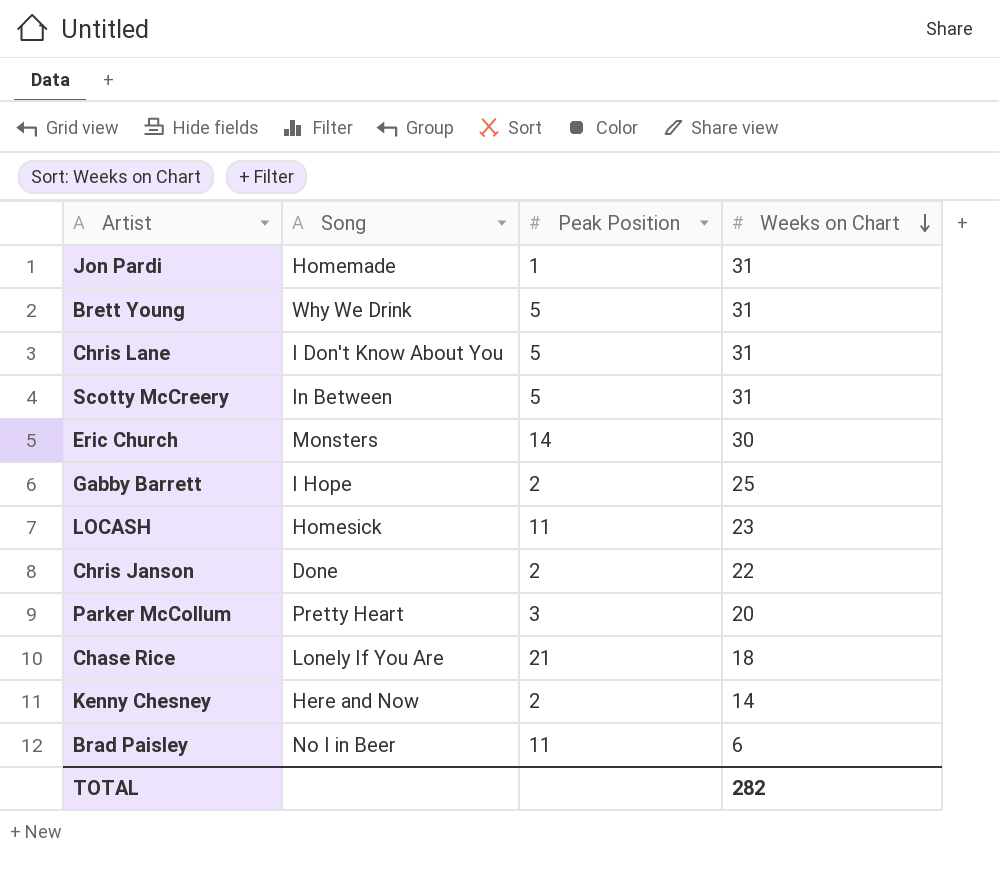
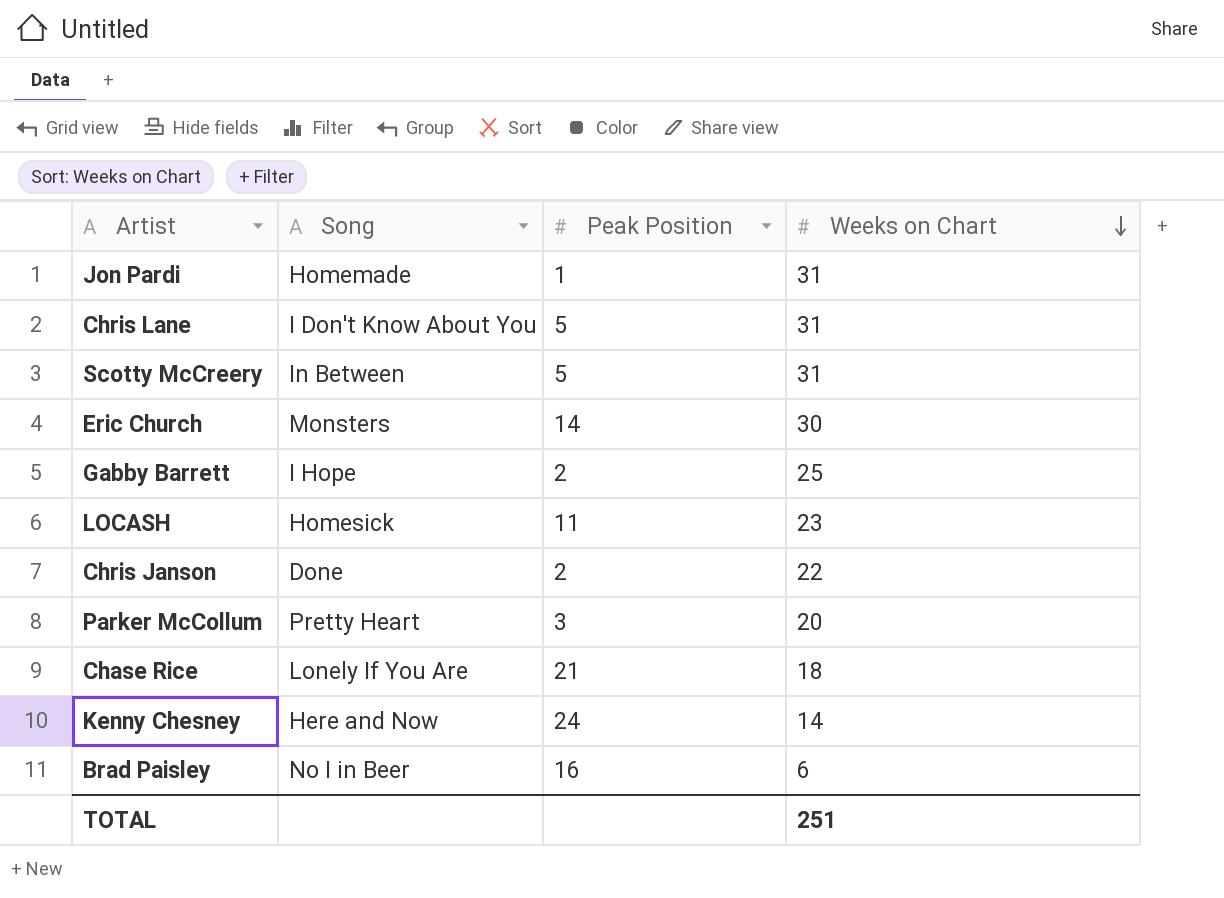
row Brett Young: Why We Drink | 5 | 31 -> none
Kenny Chesney | Peak Position: 2 -> 24
Brad Paisley | Peak Position: 11 -> 16
TOTAL | Weeks on Chart: 282 -> 251

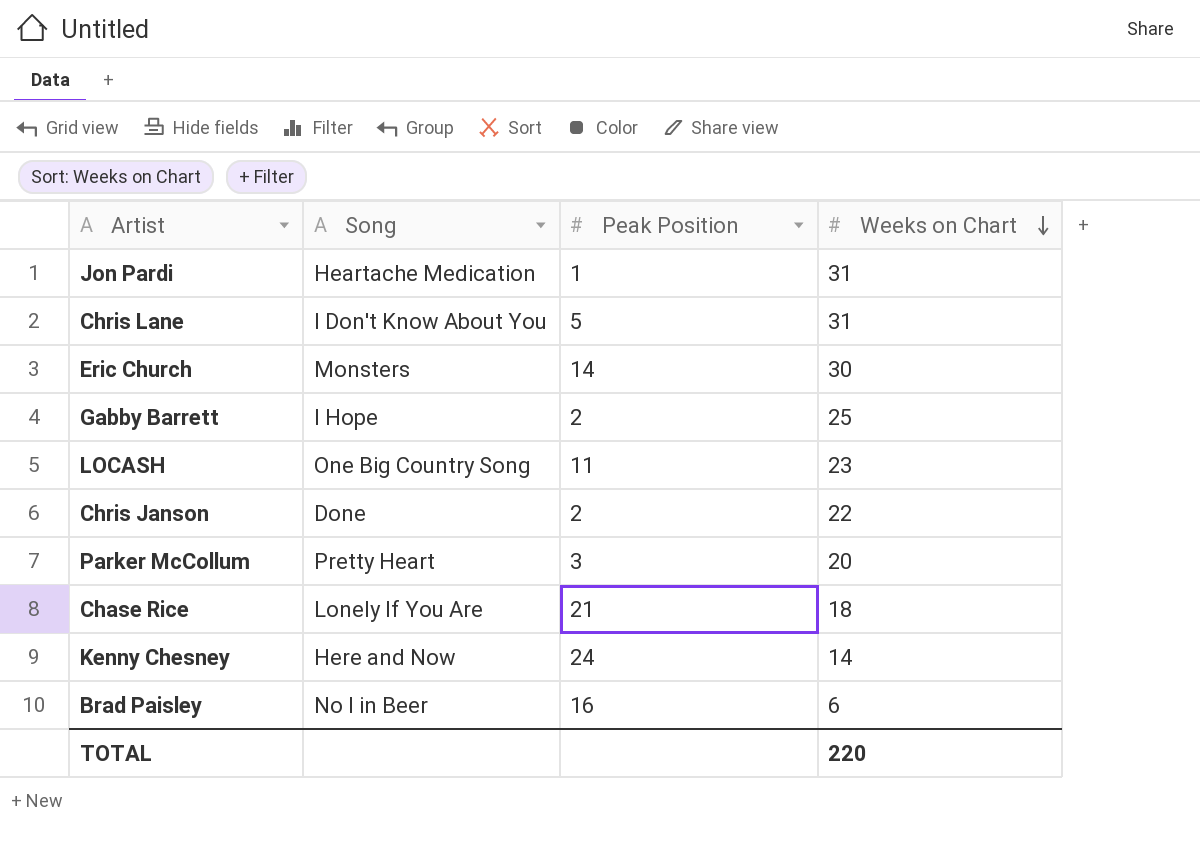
row Scotty McCreery: In Between | 5 | 31 -> none
Jon Pardi | Song: Homemade -> Heartache Medication
LOCASH | Song: Homesick -> One Big Country Song
TOTAL | Weeks on Chart: 251 -> 220

